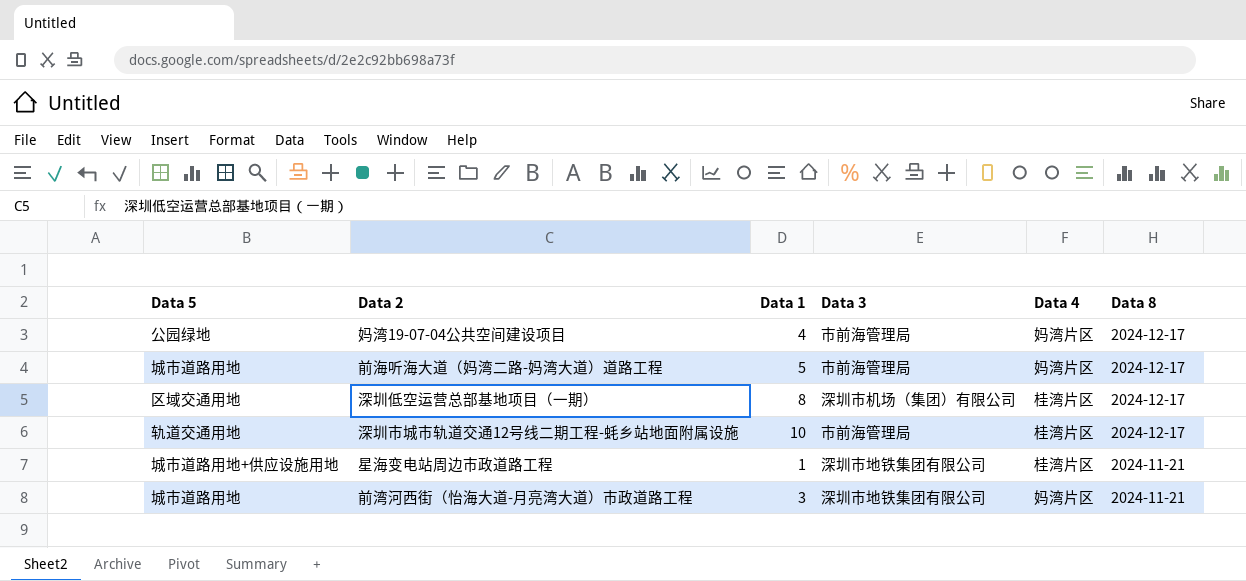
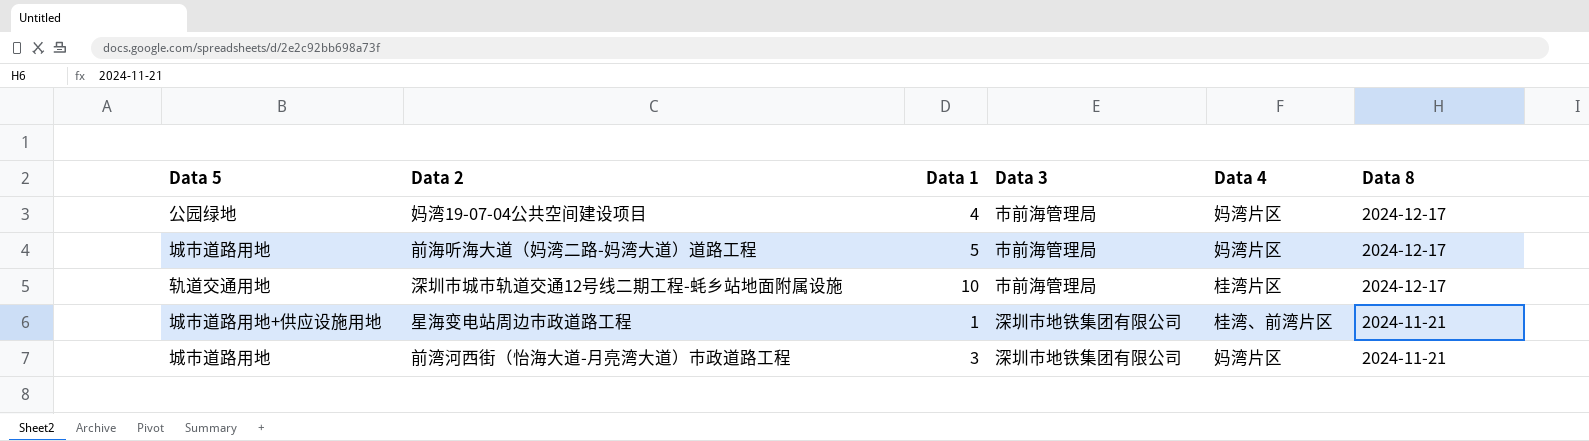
row 深圳低空运营总部基地项目（一期）: 区域交通用地 | 8 | 深圳市机场（集团）有限公司 | 桂湾片区 | 2024-12-17 -> none
星海变电站周边市政道路工程 | Data 4: 桂湾片区 -> 桂湾、前湾片区

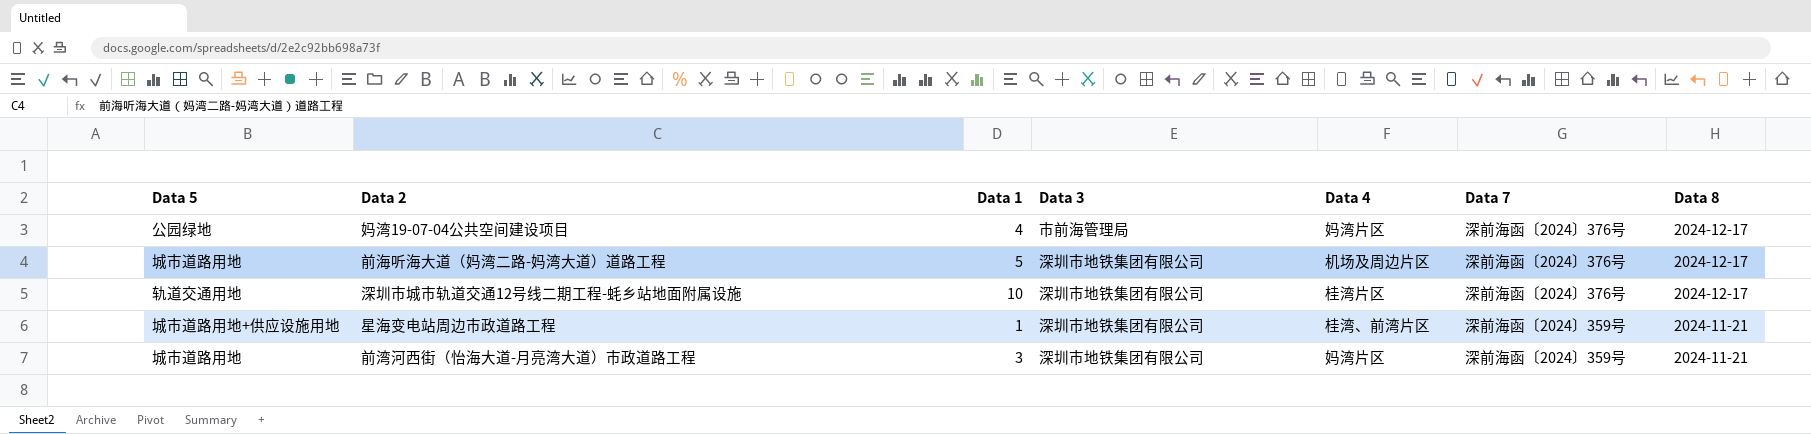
column Data 7 | position: none -> 6
前海听海大道（妈湾二路-妈湾大道）道路工程 | Data 3: 市前海管理局 -> 深圳市地铁集团有限公司
前海听海大道（妈湾二路-妈湾大道）道路工程 | Data 4: 妈湾片区 -> 机场及周边片区
深圳市城市轨道交通12号线二期工程-蚝乡站地面附属设施 | Data 3: 市前海管理局 -> 深圳市地铁集团有限公司

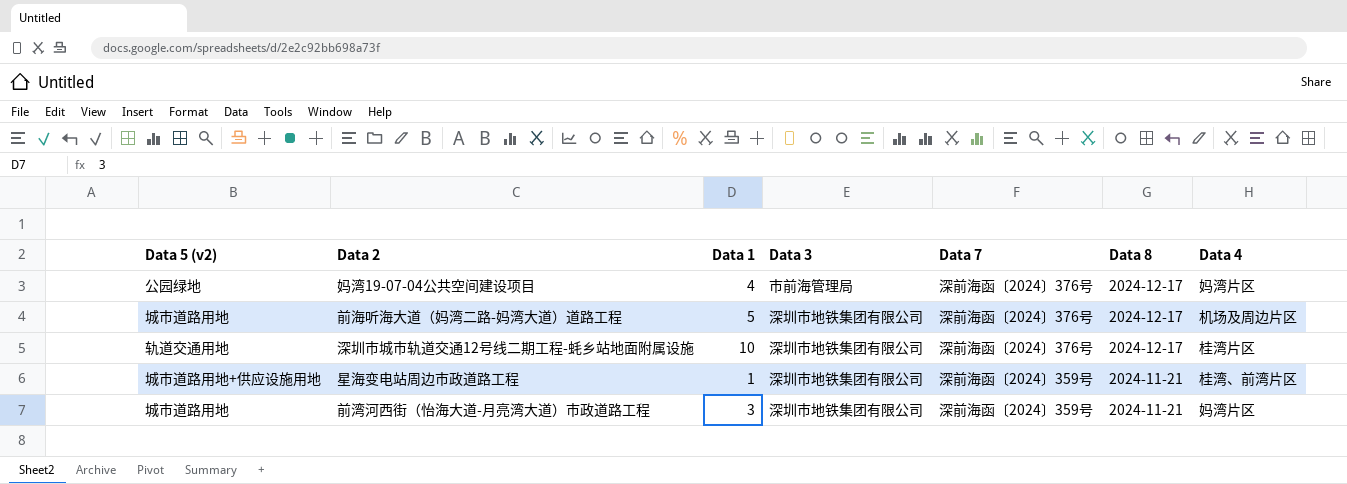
column name: Data 5 -> Data 5 (v2)
column Data 4 | position: 5 -> 7

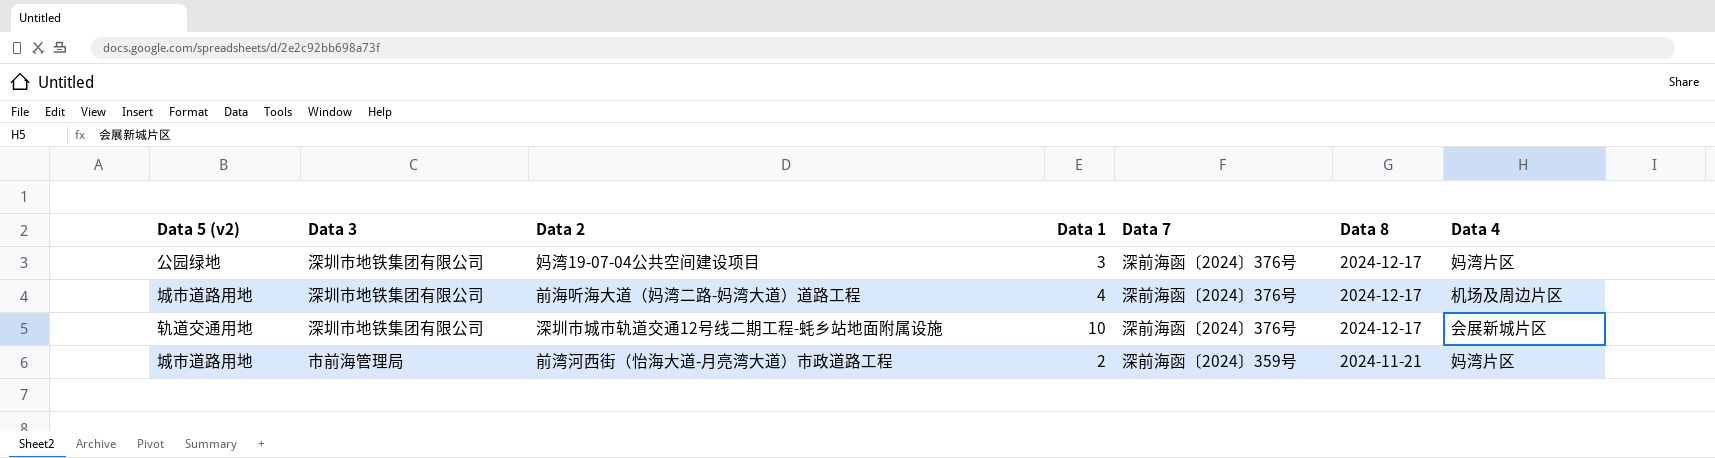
column Data 3 | position: 4 -> 2
row 星海变电站周边市政道路工程: 城市道路用地+供应设施用地 | 1 | 深圳市地铁集团有限公司 | 深前海函〔2024〕359号 | 2024-11-21 | 桂湾、前湾片区 -> none
妈湾19-07-04公共空间建设项目 | Data 3: 市前海管理局 -> 深圳市地铁集团有限公司
妈湾19-07-04公共空间建设项目 | Data 1: 4 -> 3
前海听海大道（妈湾二路-妈湾大道）道路工程 | Data 1: 5 -> 4
深圳市城市轨道交通12号线二期工程-蚝乡站地面附属设施 | Data 4: 桂湾片区 -> 会展新城片区
前湾河西街（怡海大道-月亮湾大道）市政道路工程 | Data 3: 深圳市地铁集团有限公司 -> 市前海管理局
前湾河西街（怡海大道-月亮湾大道）市政道路工程 | Data 1: 3 -> 2

